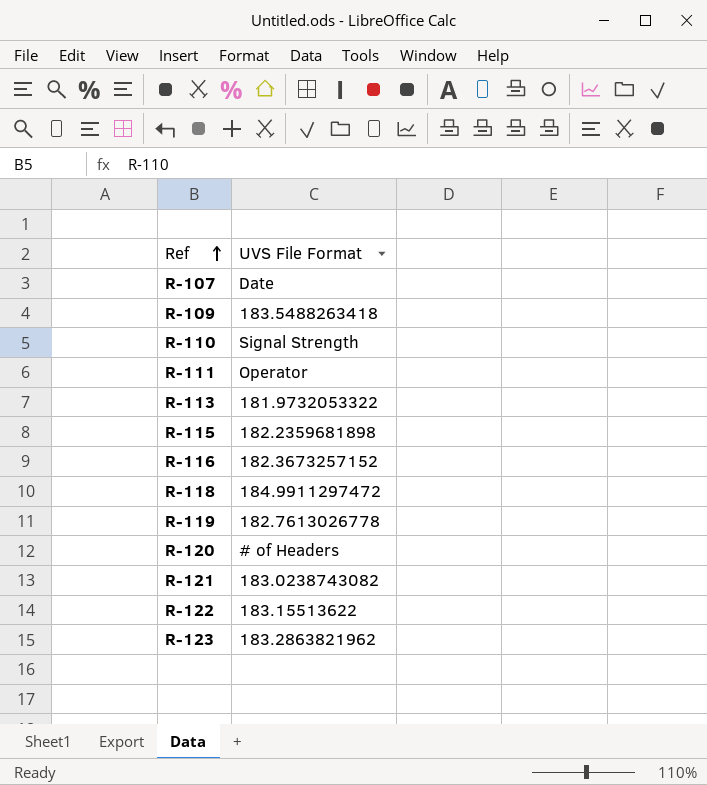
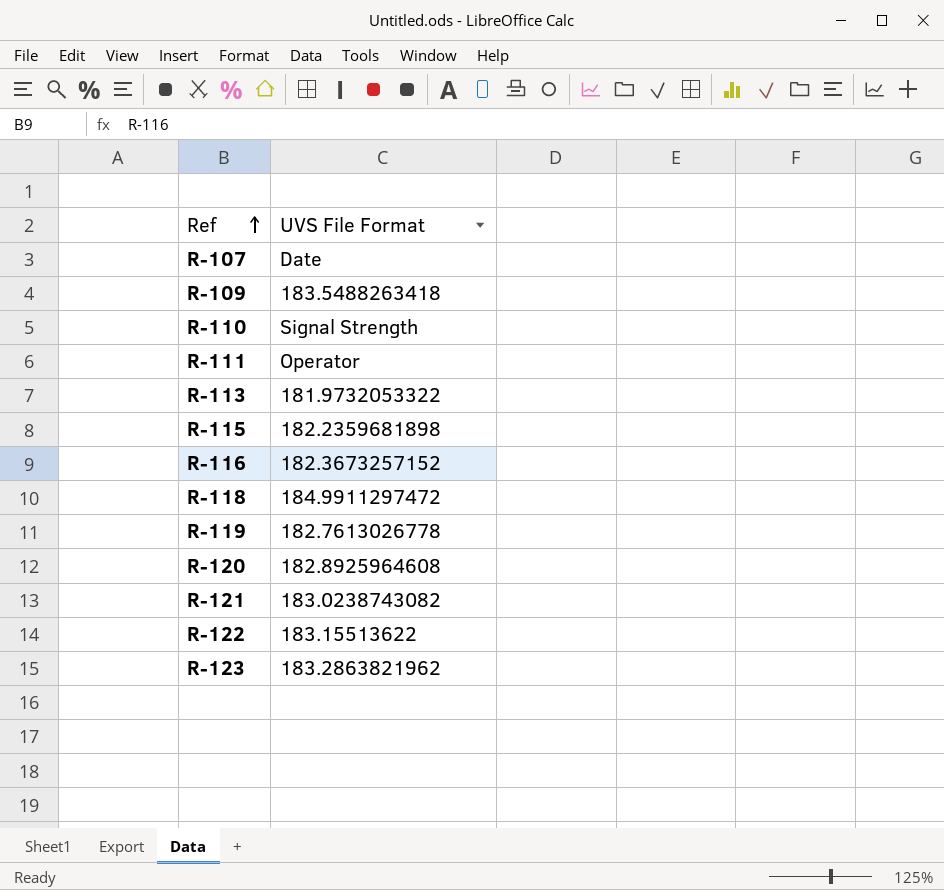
R-120 | UVS File Format: # of Headers -> 182.8925964608

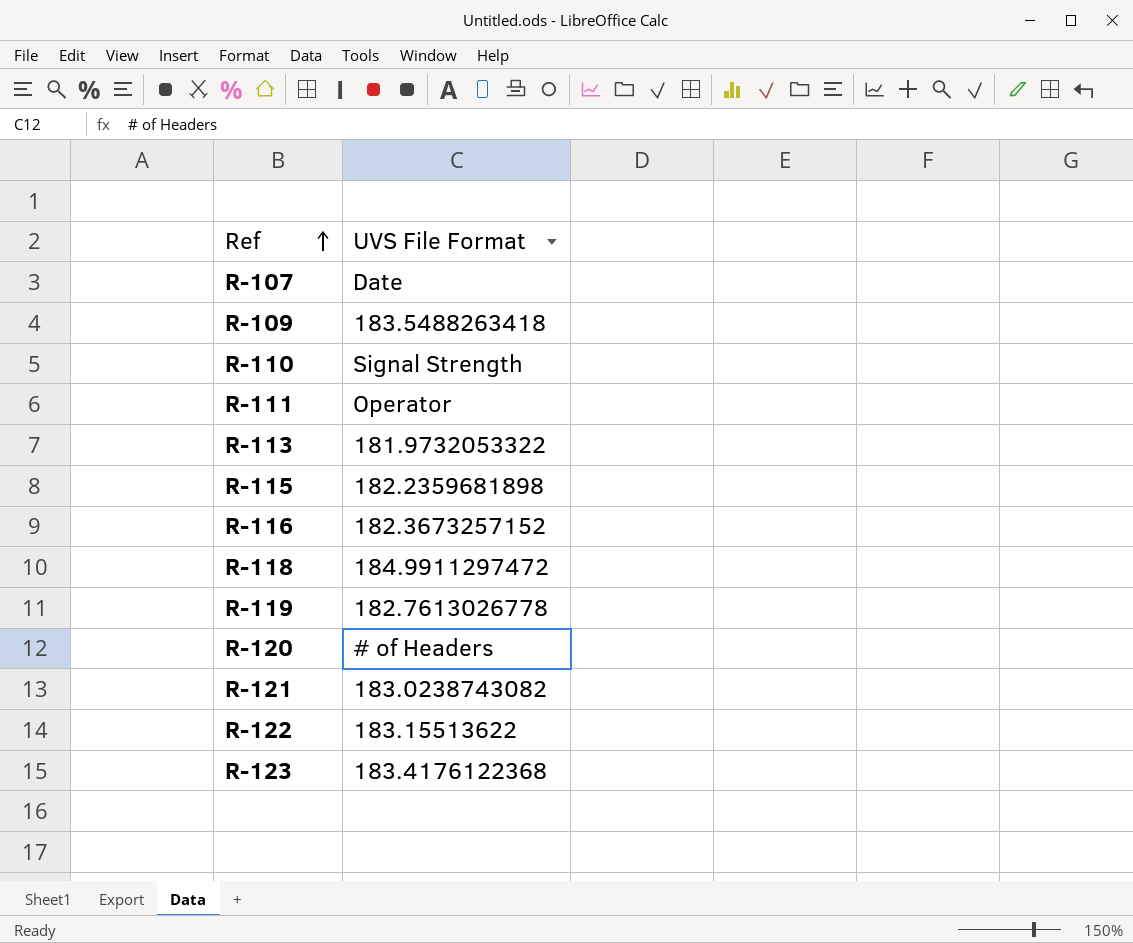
R-120 | UVS File Format: 182.8925964608 -> # of Headers
R-123 | UVS File Format: 183.2863821962 -> 183.4176122368

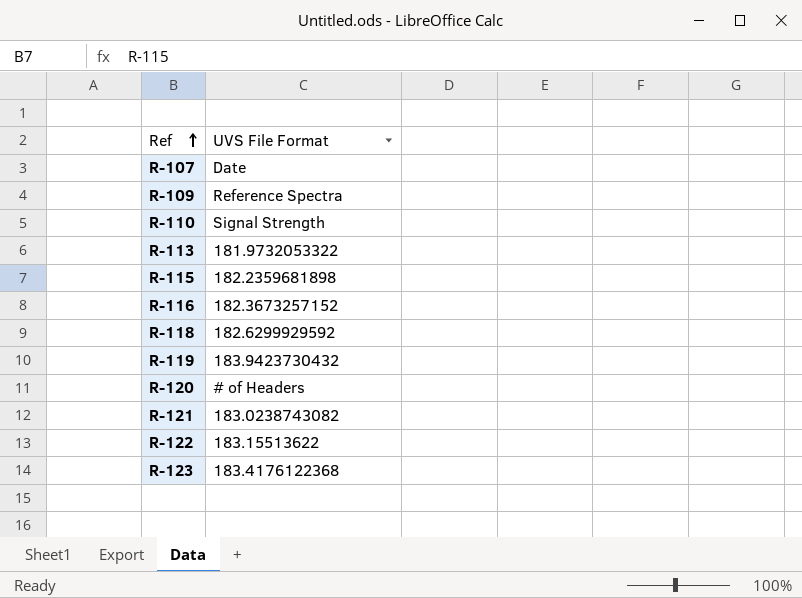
row R-111: Operator -> none
R-109 | UVS File Format: 183.5488263418 -> Reference Spectra
R-118 | UVS File Format: 184.9911297472 -> 182.6299929592
R-119 | UVS File Format: 182.7613026778 -> 183.9423730432

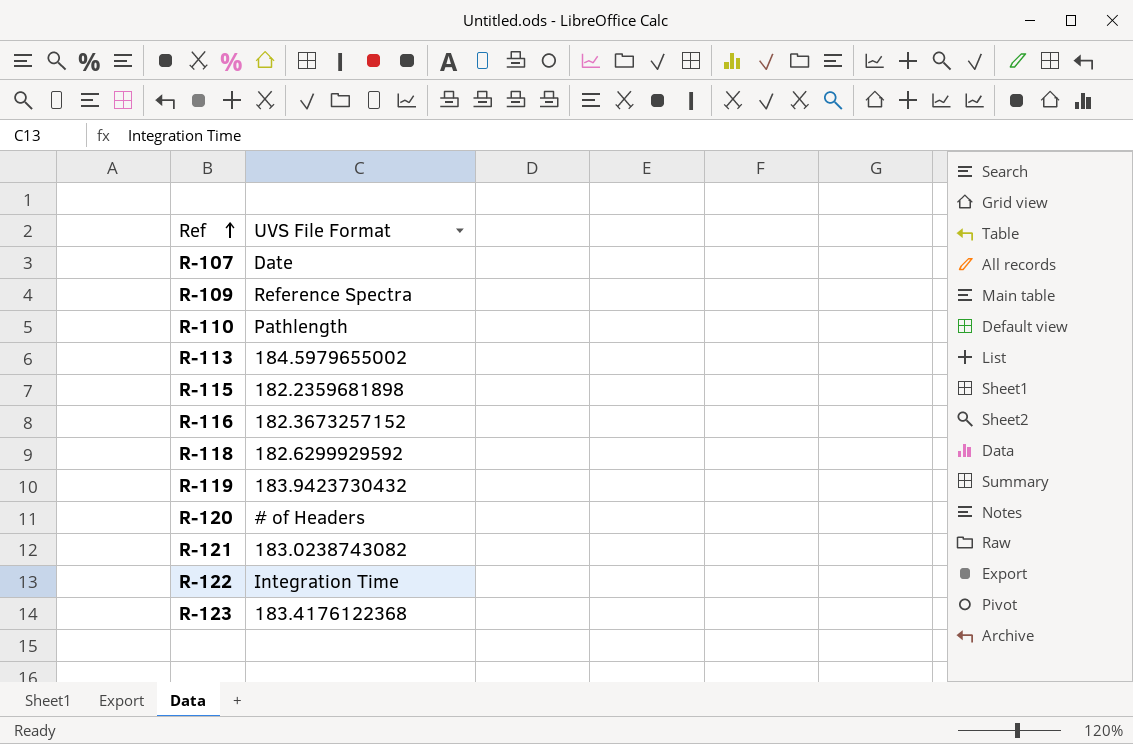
R-110 | UVS File Format: Signal Strength -> Pathlength
R-113 | UVS File Format: 181.9732053322 -> 184.5979655002
R-122 | UVS File Format: 183.15513622 -> Integration Time

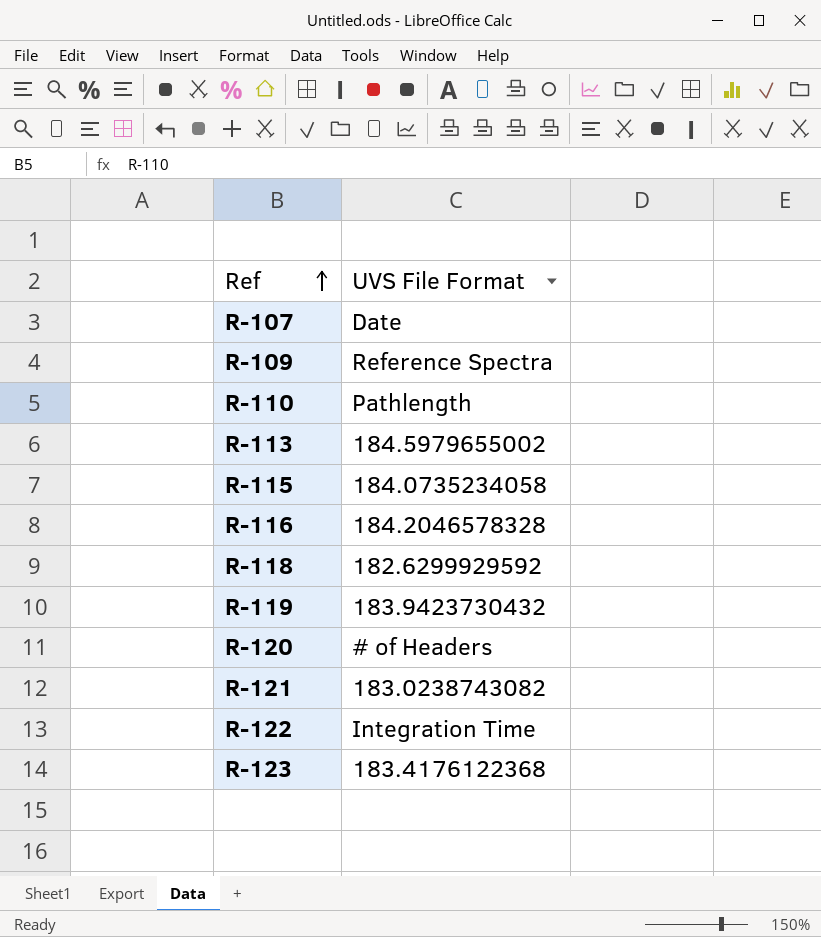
R-115 | UVS File Format: 182.2359681898 -> 184.0735234058
R-116 | UVS File Format: 182.3673257152 -> 184.2046578328

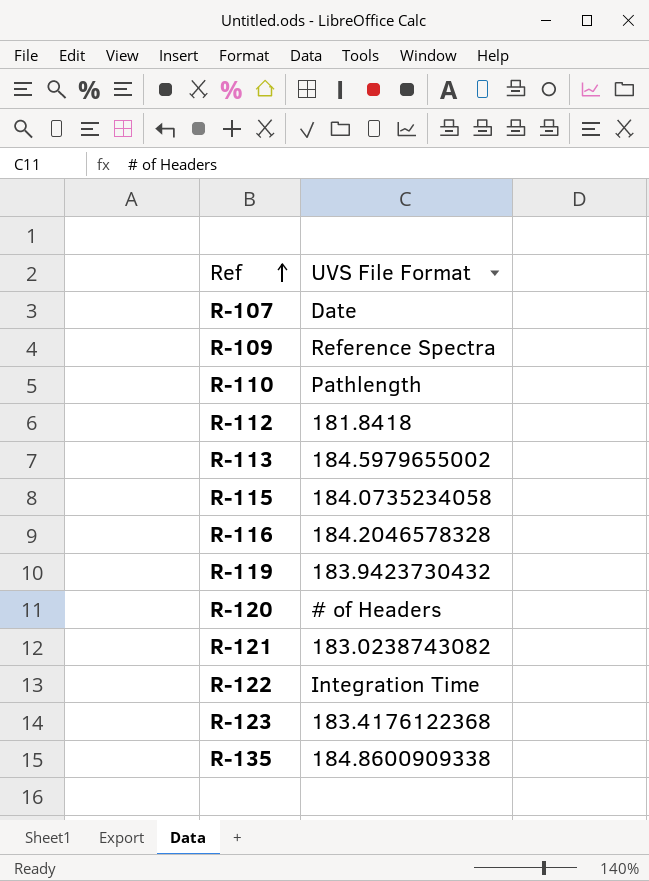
row R-118: 182.6299929592 -> none
row R-112: none -> 181.8418
row R-135: none -> 184.8600909338

